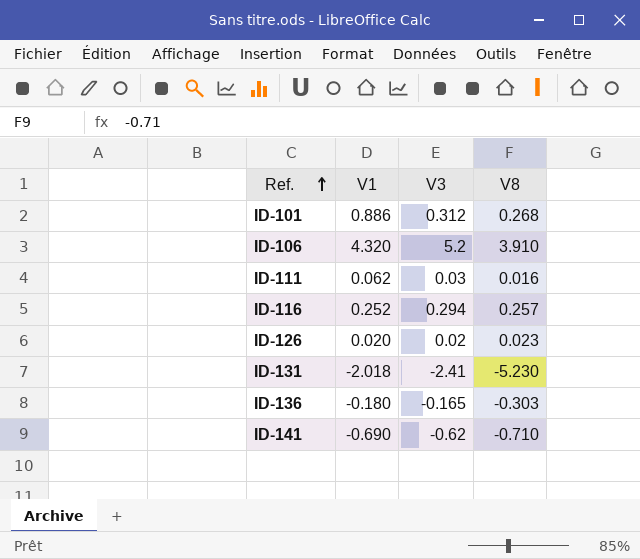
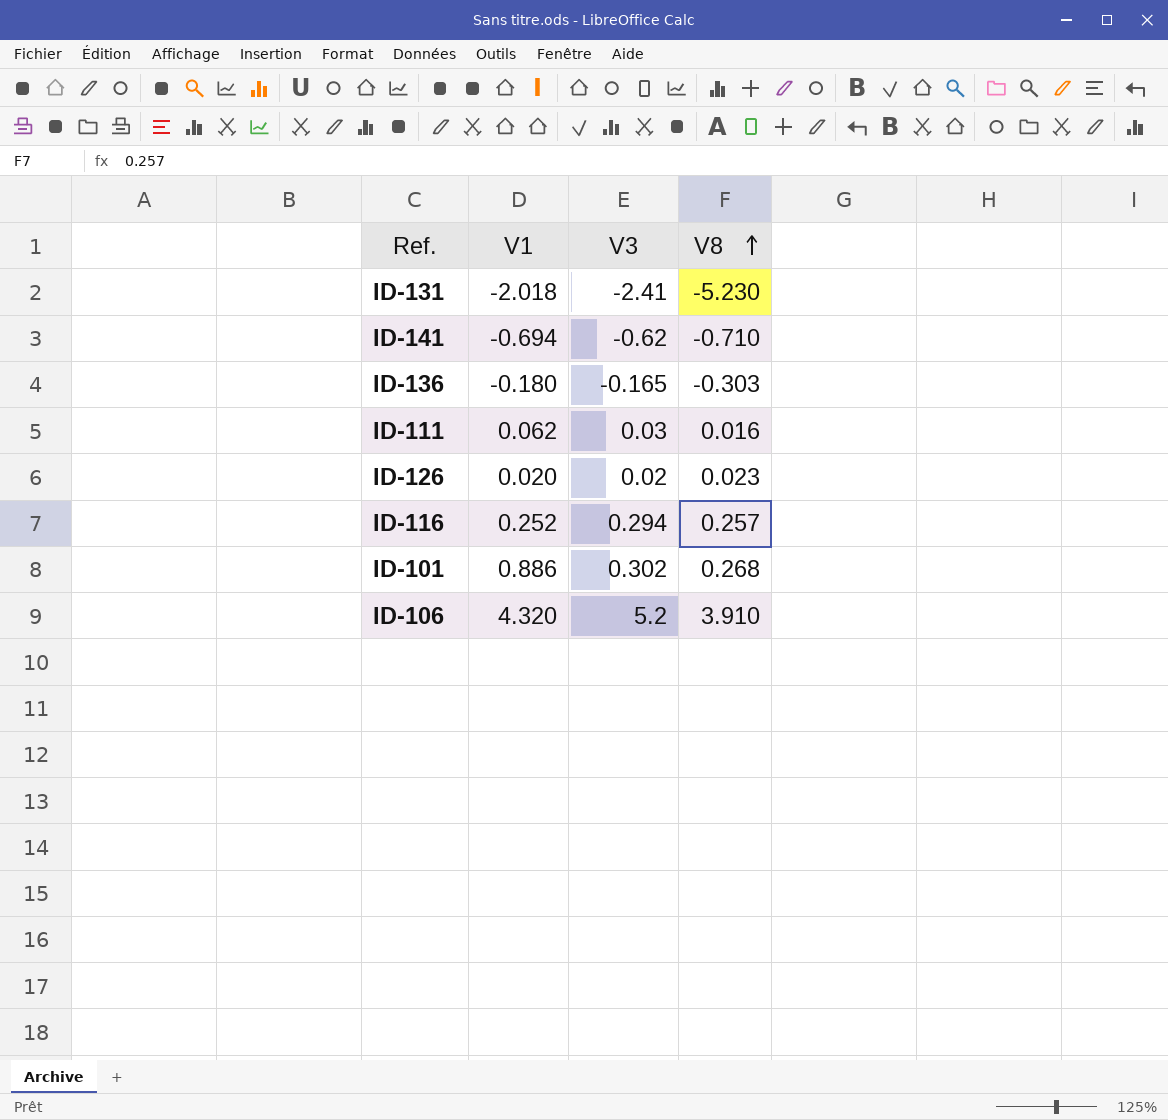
row order: Ref. ascending -> V8 ascending
ID-141 | V1: -0.690 -> -0.694
ID-101 | V3: 0.312 -> 0.302

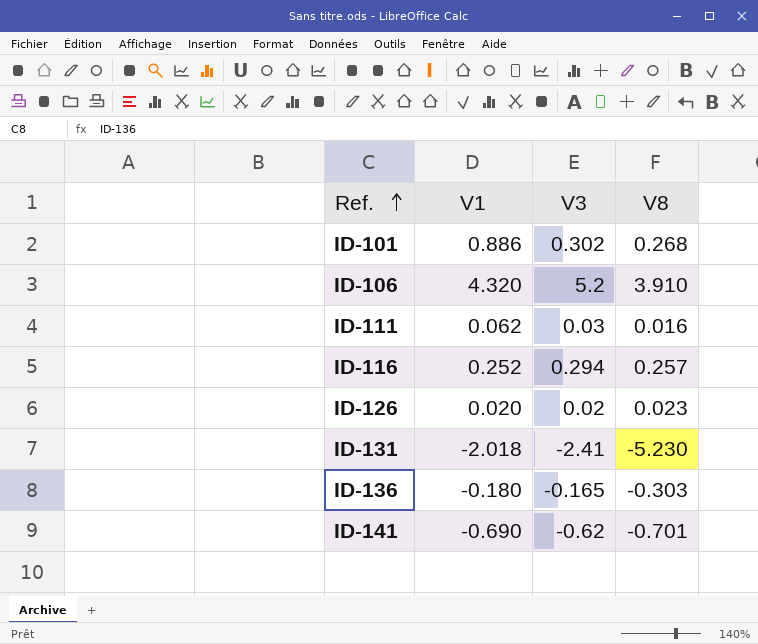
row order: V8 ascending -> Ref. ascending
ID-141 | V1: -0.694 -> -0.690
ID-141 | V8: -0.710 -> -0.701

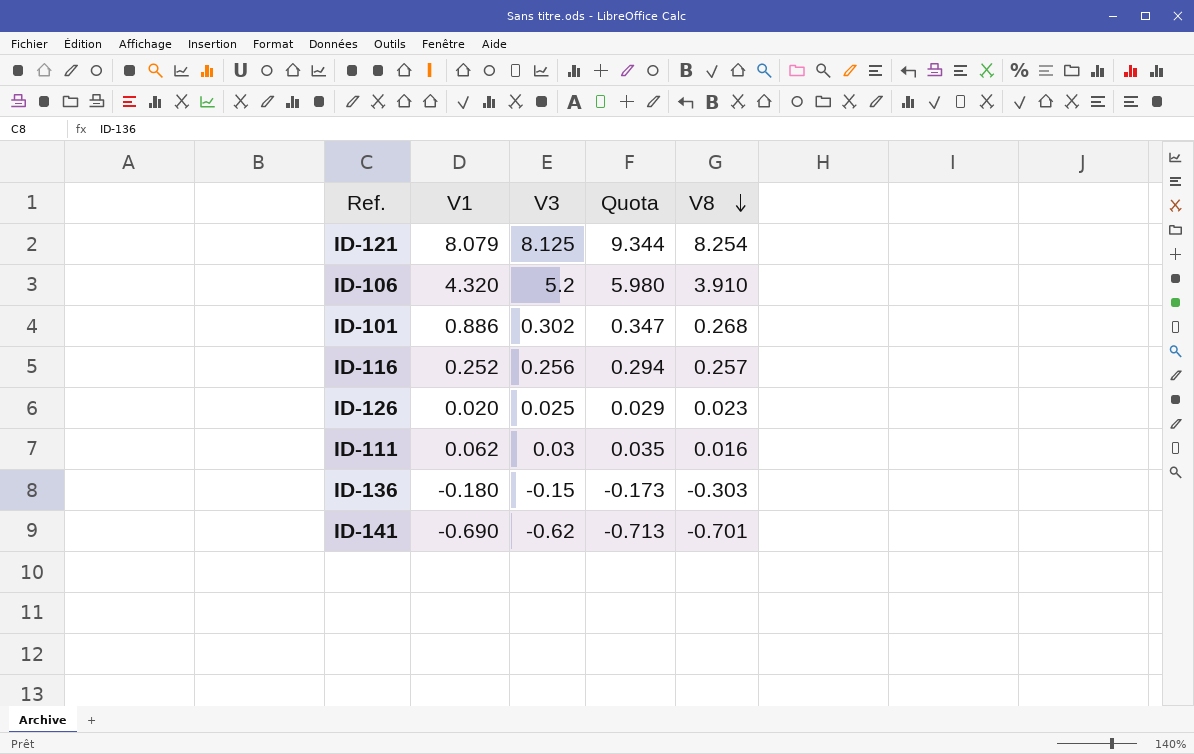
row order: Ref. ascending -> V8 descending
column Quota | formula: none -> [V3] * 1.15
row ID-131: -2.018 | -2.41 | -5.230 -> none
row ID-121: none -> 8.079 | 8.125 | 9.344 | 8.254
ID-116 | V3: 0.294 -> 0.256
ID-126 | V3: 0.02 -> 0.025
ID-136 | V3: -0.165 -> -0.15

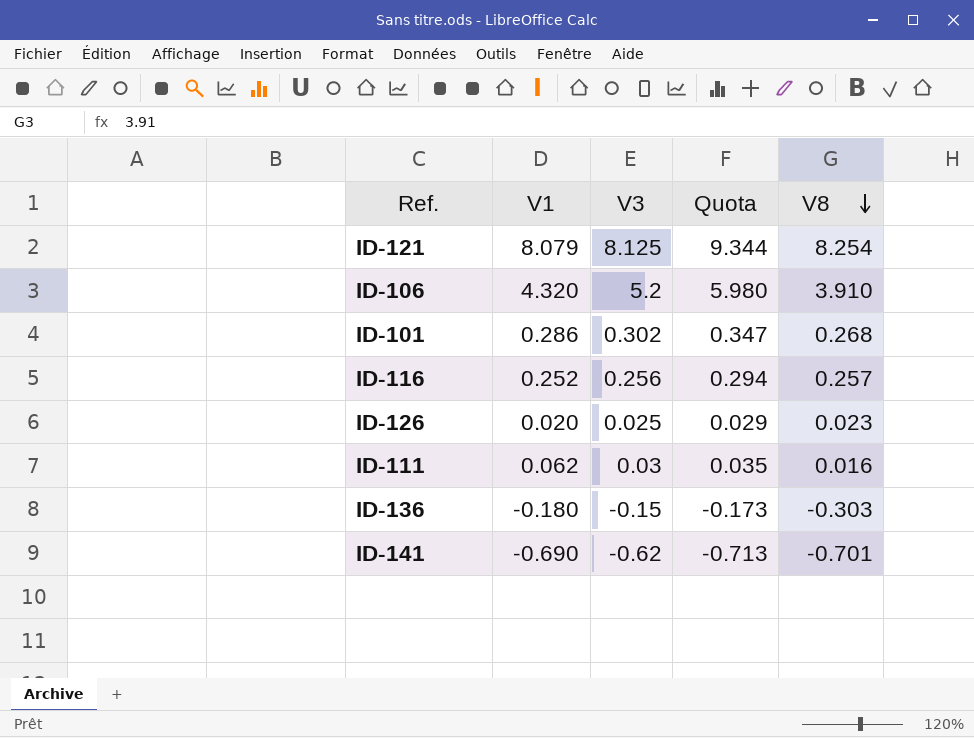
ID-101 | V1: 0.886 -> 0.286

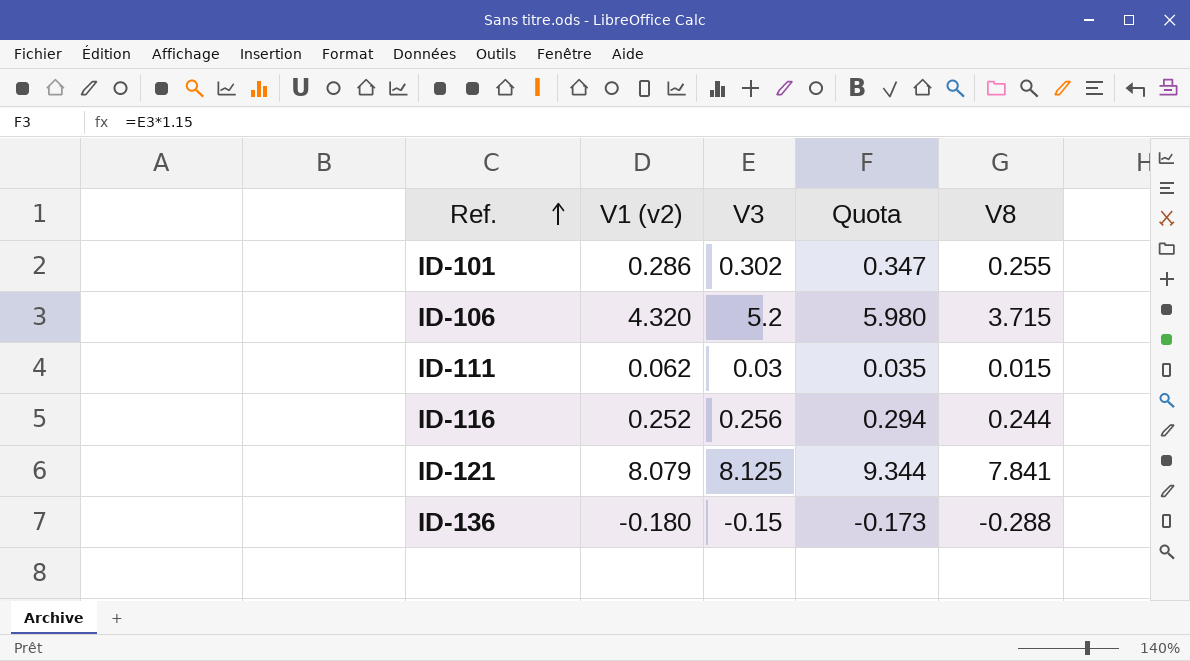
row order: V8 descending -> Ref. ascending
column name: V1 -> V1 (v2)
row ID-126: 0.020 | 0.025 | 0.029 | 0.023 -> none
row ID-141: -0.690 | -0.62 | -0.713 | -0.701 -> none
ID-101 | V8: 0.268 -> 0.255
ID-106 | V8: 3.910 -> 3.715
ID-111 | V8: 0.016 -> 0.015
ID-116 | V8: 0.257 -> 0.244
ID-121 | V8: 8.254 -> 7.841
ID-136 | V8: -0.303 -> -0.288

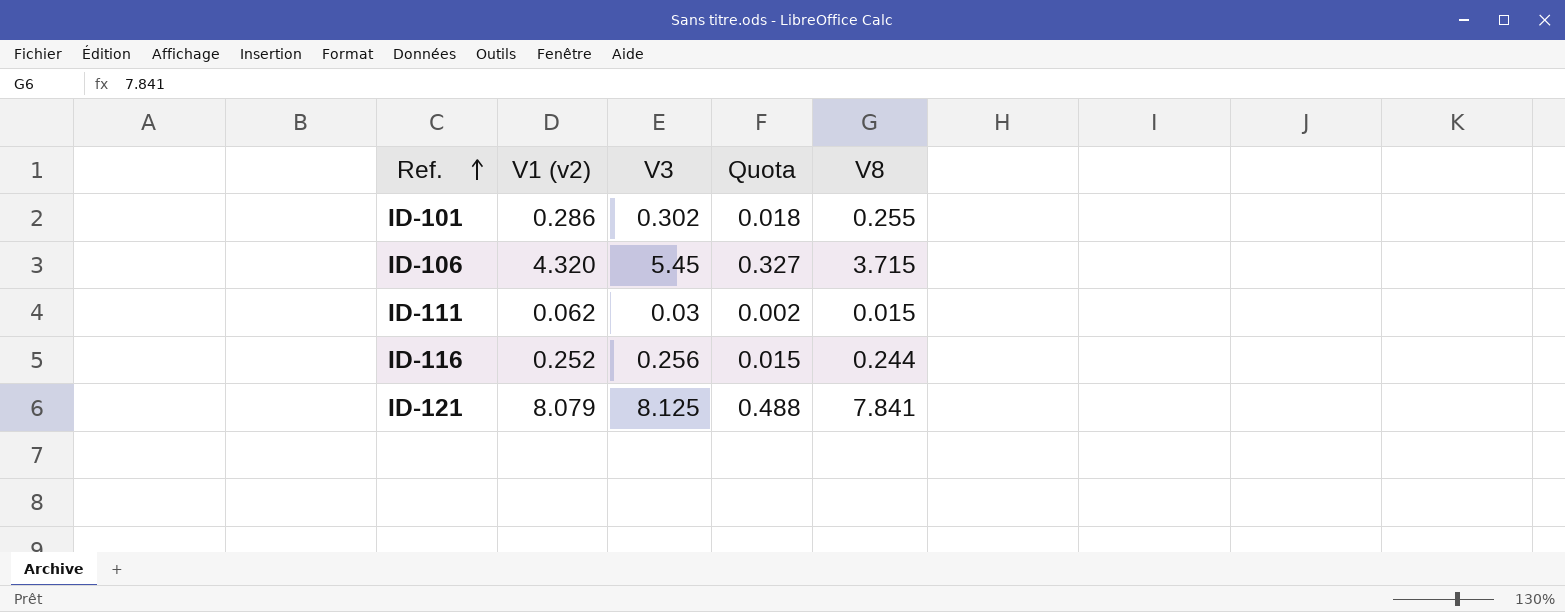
column Quota | formula: [V3] * 1.15 -> [V3] * 0.06
row ID-136: -0.180 | -0.15 | -0.173 | -0.288 -> none
ID-106 | V3: 5.2 -> 5.45

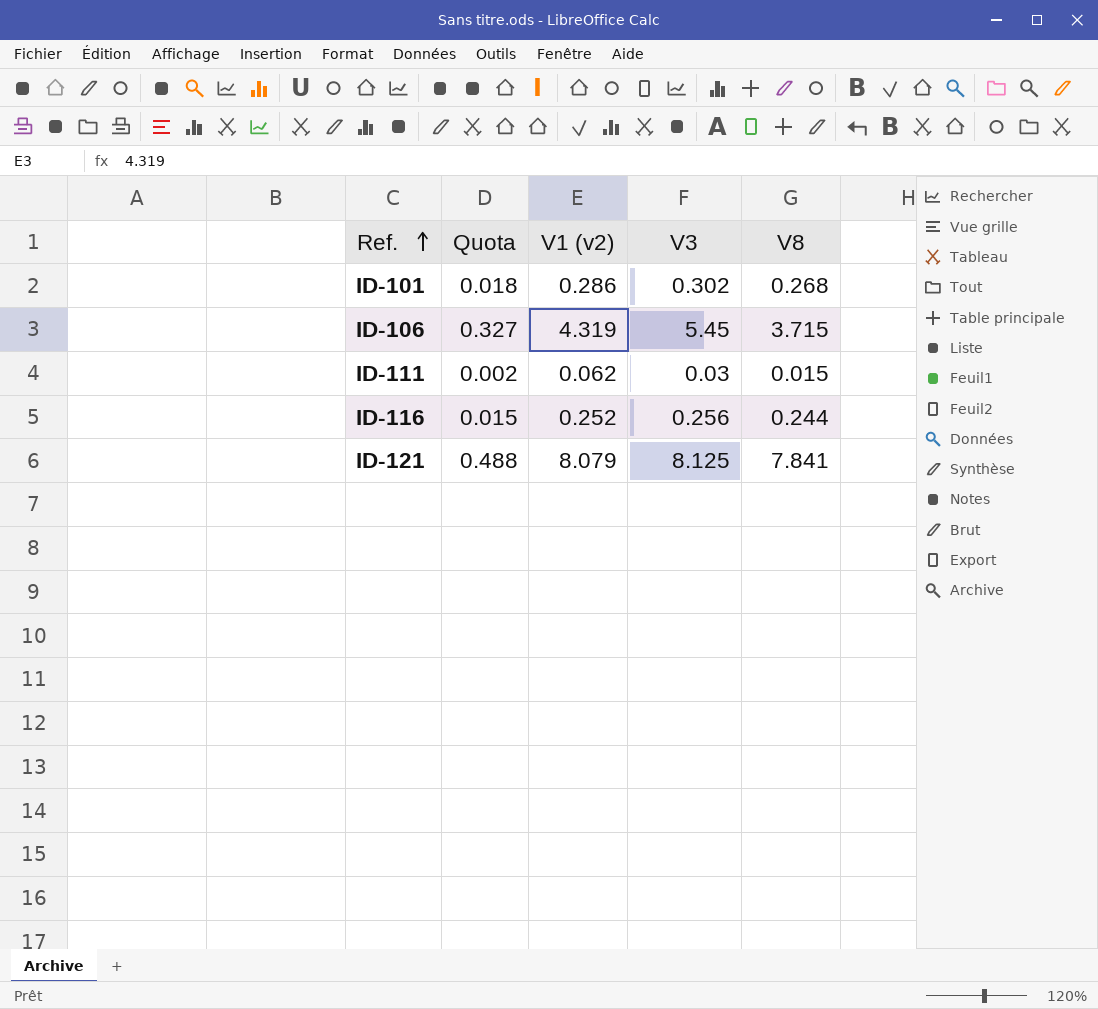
column Quota | position: 4 -> 2
ID-101 | V8: 0.255 -> 0.268
ID-106 | V1 (v2): 4.320 -> 4.319

